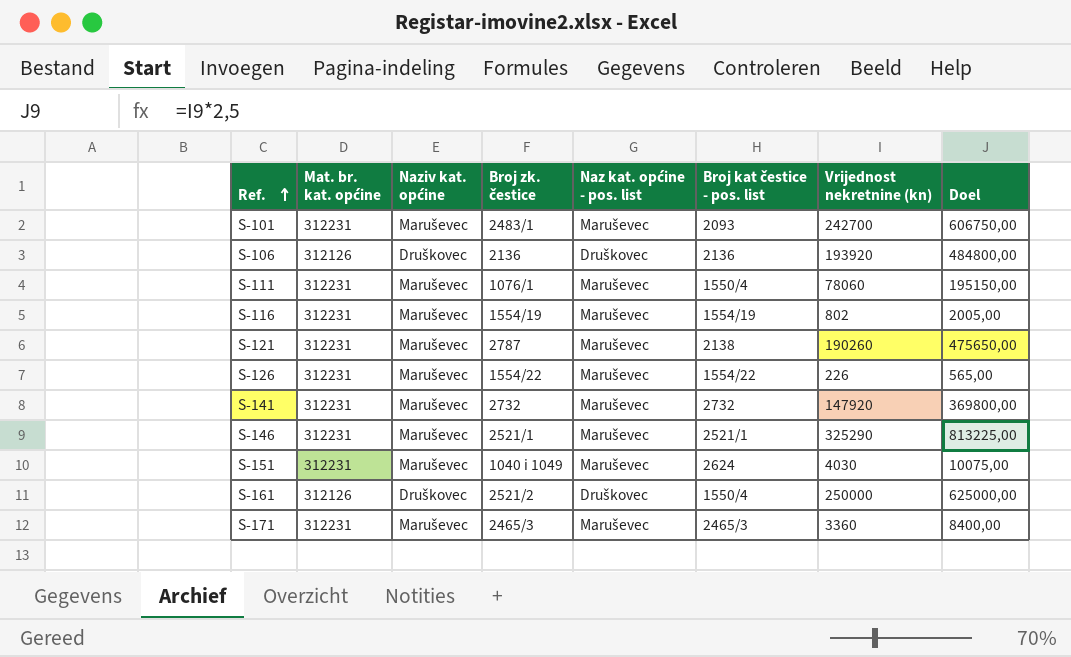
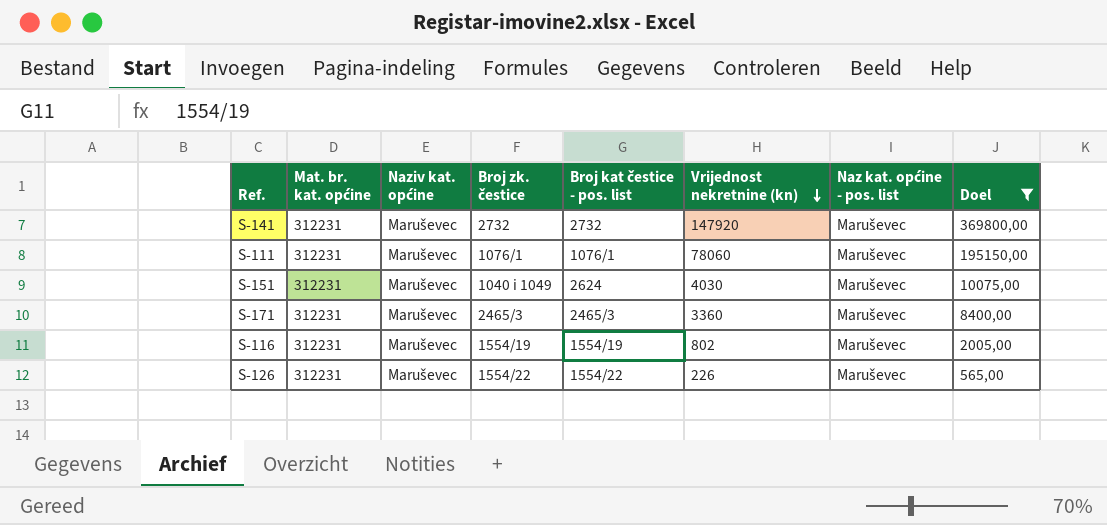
filter: none -> Doel <= 369800,00
row order: Ref. ascending -> Vrijednost nekretnine (kn) descending
column Naz kat. općine - pos. list | position: 5 -> 7
S-111 | Broj kat čestice - pos. list: 1550/4 -> 1076/1

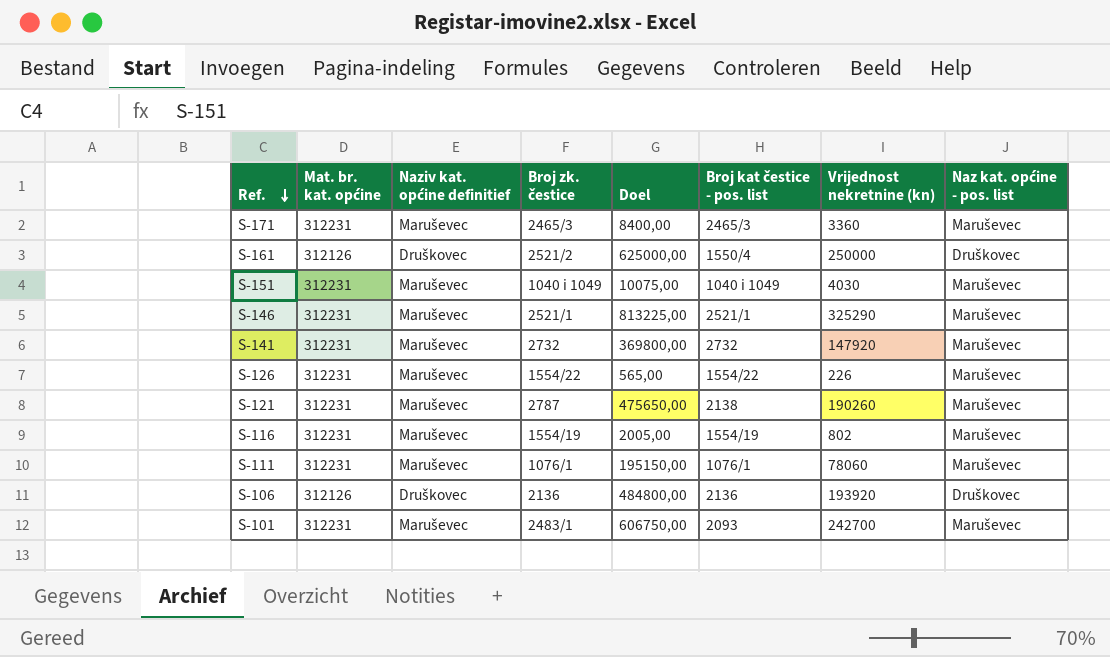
filter: Doel <= 369800,00 -> none
row order: Vrijednost nekretnine (kn) descending -> Ref. descending
column name: Naziv kat. općine -> Naziv kat. općine definitief
column Doel | position: 8 -> 5
S-151 | Broj kat čestice - pos. list: 2624 -> 1040 i 1049

